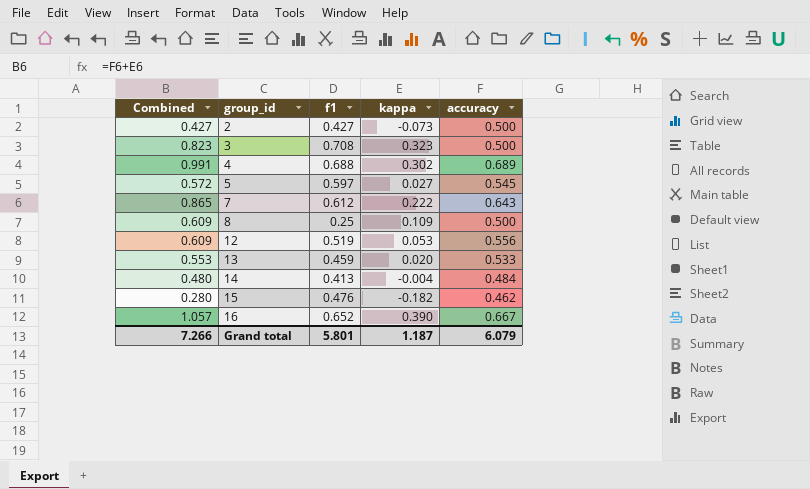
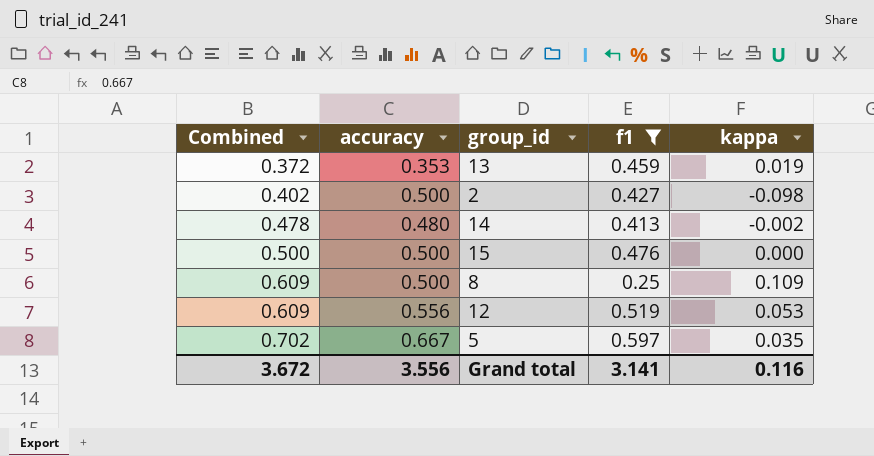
filter: none -> f1 <= 0.597
row order: group_id ascending -> Combined ascending
column accuracy | position: 5 -> 2
13 | Combined: 0.553 -> 0.372
13 | accuracy: 0.533 -> 0.353
13 | kappa: 0.020 -> 0.019
2 | Combined: 0.427 -> 0.402
2 | kappa: -0.073 -> -0.098
14 | Combined: 0.480 -> 0.478
14 | accuracy: 0.484 -> 0.480
14 | kappa: -0.004 -> -0.002
15 | Combined: 0.280 -> 0.500
15 | accuracy: 0.462 -> 0.500
15 | kappa: -0.182 -> 0.000
5 | Combined: 0.572 -> 0.702
5 | accuracy: 0.545 -> 0.667
5 | kappa: 0.027 -> 0.035
Grand total | Combined: 7.266 -> 3.672
Grand total | accuracy: 6.079 -> 3.556
Grand total | f1: 5.801 -> 3.141
Grand total | kappa: 1.187 -> 0.116

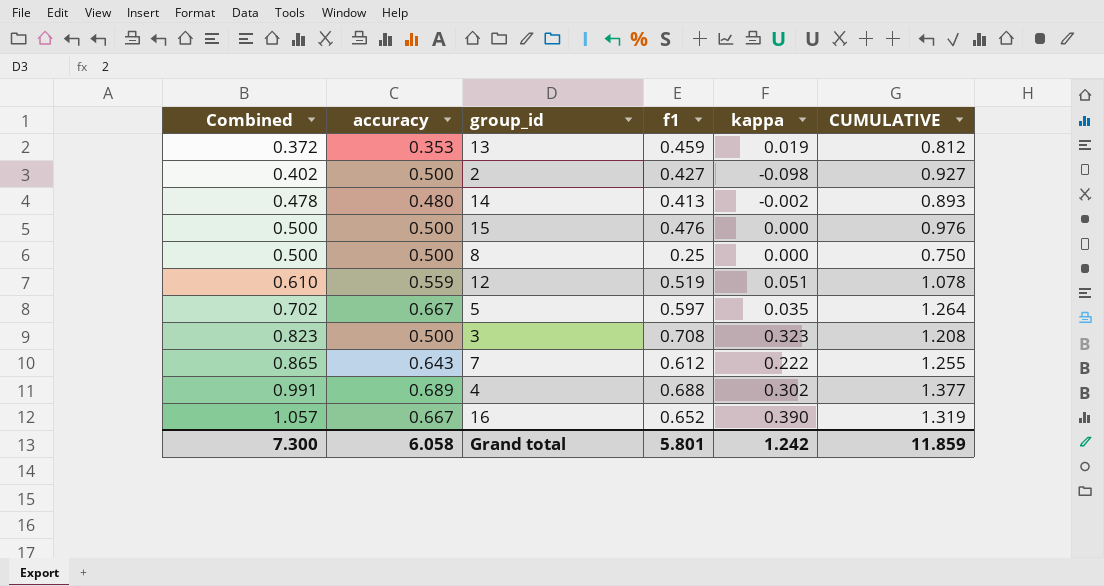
filter: f1 <= 0.597 -> none
column CUMULATIVE | formula: none -> [accuracy] + [f1]
8 | Combined: 0.609 -> 0.500
8 | kappa: 0.109 -> 0.000
12 | Combined: 0.609 -> 0.610
12 | accuracy: 0.556 -> 0.559
12 | kappa: 0.053 -> 0.051
Grand total | Combined: 3.672 -> 7.300
Grand total | accuracy: 3.556 -> 6.058
Grand total | f1: 3.141 -> 5.801
Grand total | kappa: 0.116 -> 1.242

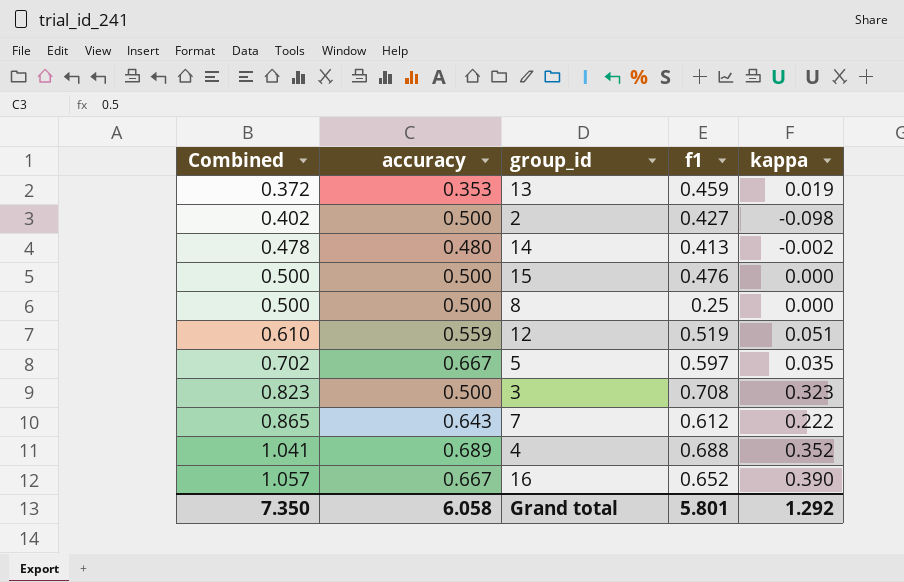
column CUMULATIVE | formula: [accuracy] + [f1] -> none
4 | Combined: 0.991 -> 1.041
4 | kappa: 0.302 -> 0.352
Grand total | Combined: 7.300 -> 7.350
Grand total | kappa: 1.242 -> 1.292

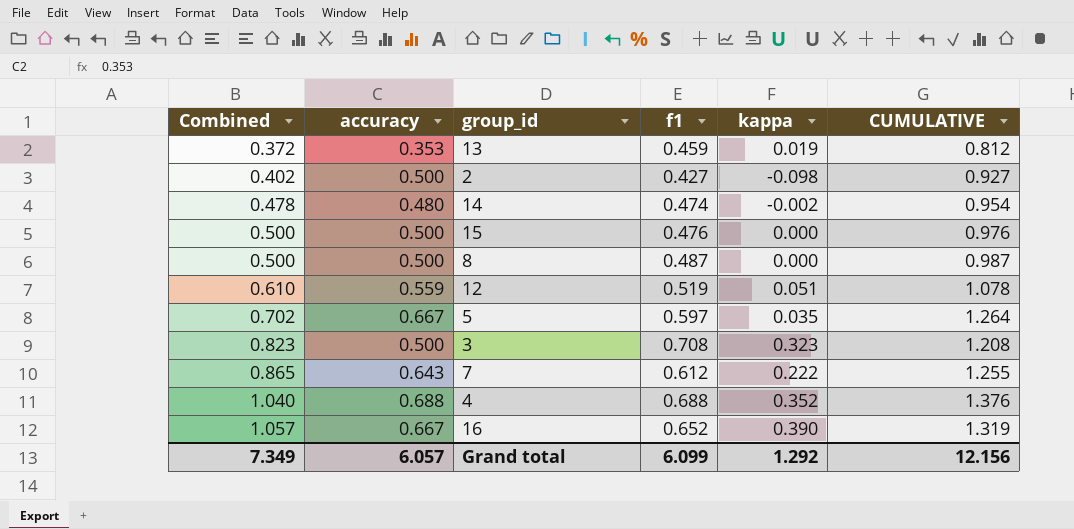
column CUMULATIVE | formula: none -> [accuracy] + [f1]
14 | f1: 0.413 -> 0.474
8 | f1: 0.25 -> 0.487
4 | Combined: 1.041 -> 1.040
4 | accuracy: 0.689 -> 0.688
Grand total | Combined: 7.350 -> 7.349
Grand total | accuracy: 6.058 -> 6.057
Grand total | f1: 5.801 -> 6.099

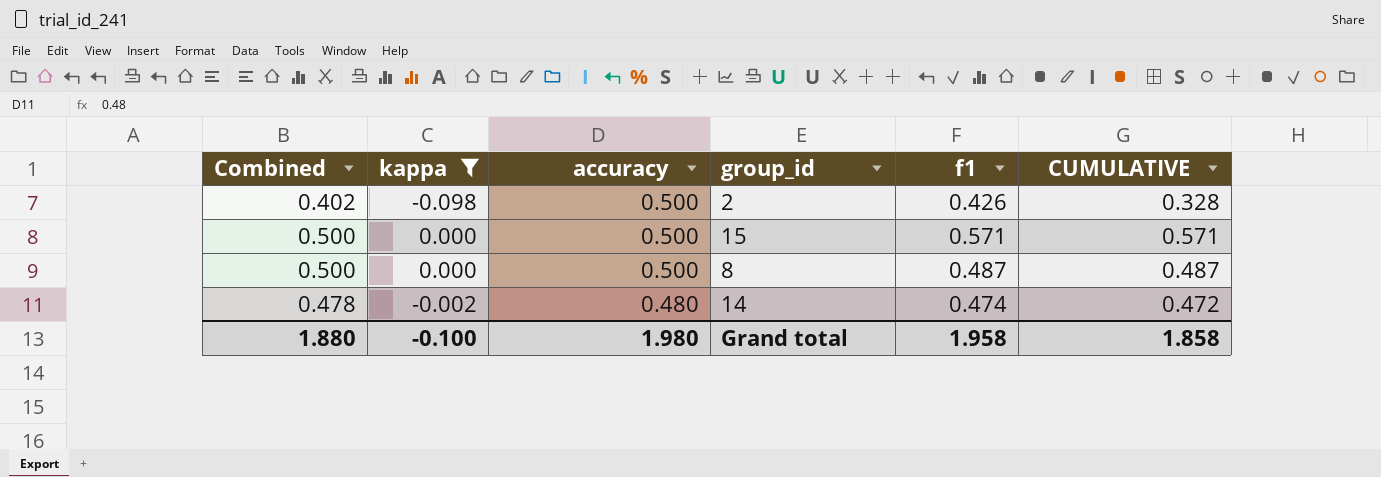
filter: none -> kappa <= 0.000
row order: Combined ascending -> accuracy descending
column kappa | position: 5 -> 2
column CUMULATIVE | formula: [accuracy] + [f1] -> [kappa] + [f1]
2 | f1: 0.427 -> 0.426
15 | f1: 0.476 -> 0.571
Grand total | Combined: 7.349 -> 1.880
Grand total | kappa: 1.292 -> -0.100
Grand total | accuracy: 6.057 -> 1.980
Grand total | f1: 6.099 -> 1.958
Grand total | CUMULATIVE: 12.156 -> 1.858

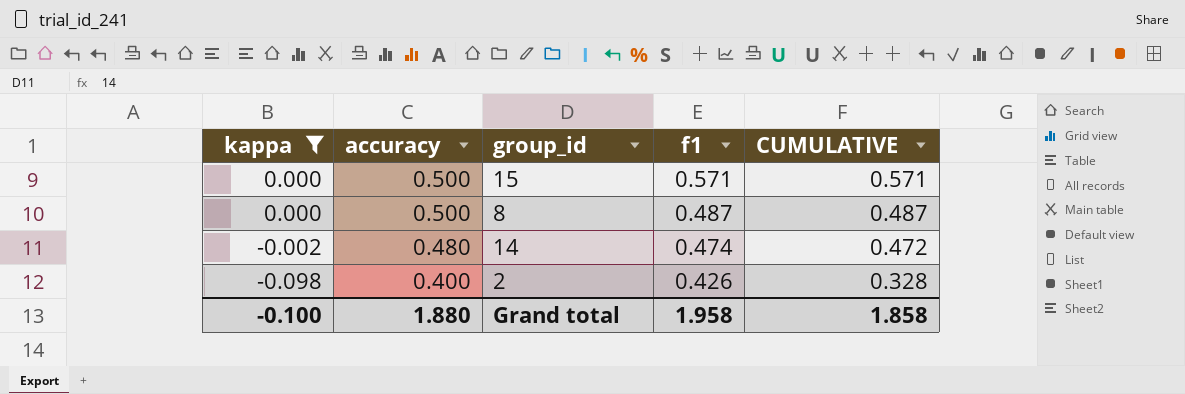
row order: accuracy descending -> kappa descending
column Combined | formula: [kappa] + [accuracy] -> none
2 | accuracy: 0.500 -> 0.400
Grand total | accuracy: 1.980 -> 1.880

